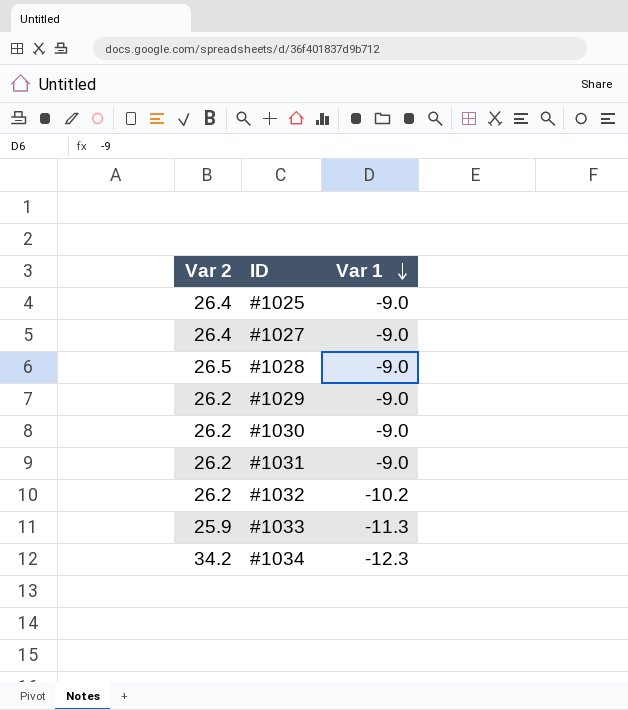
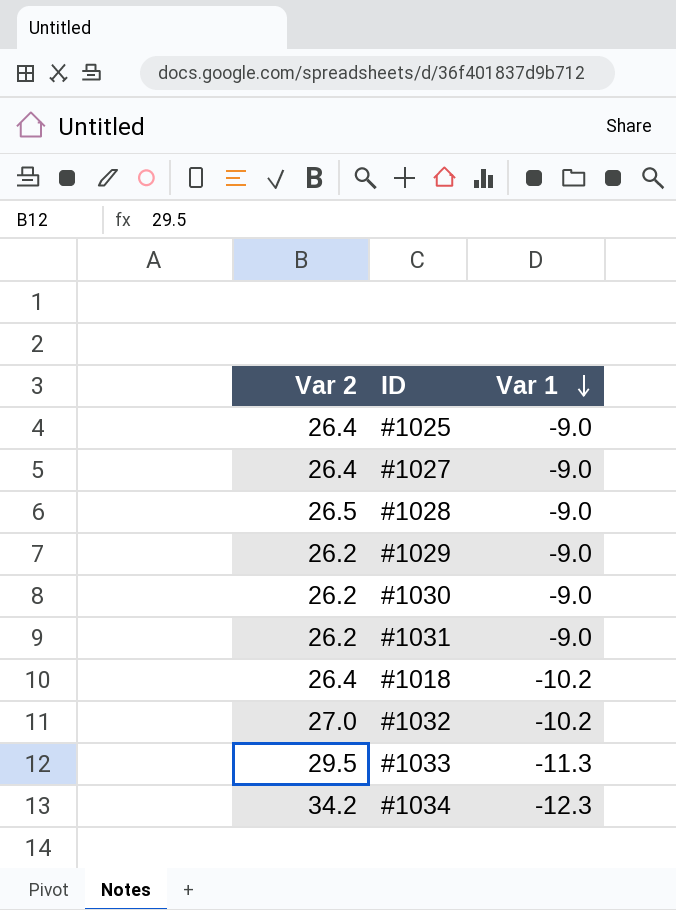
row #1018: none -> 26.4 | -10.2
#1032 | Var 2: 26.2 -> 27.0
#1033 | Var 2: 25.9 -> 29.5

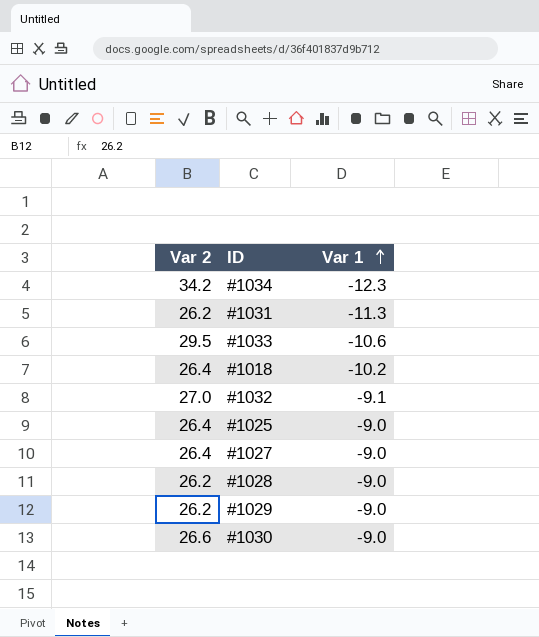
row order: Var 1 descending -> Var 1 ascending
#1031 | Var 1: -9.0 -> -11.3
#1033 | Var 1: -11.3 -> -10.6
#1032 | Var 1: -10.2 -> -9.1
#1028 | Var 2: 26.5 -> 26.2
#1030 | Var 2: 26.2 -> 26.6

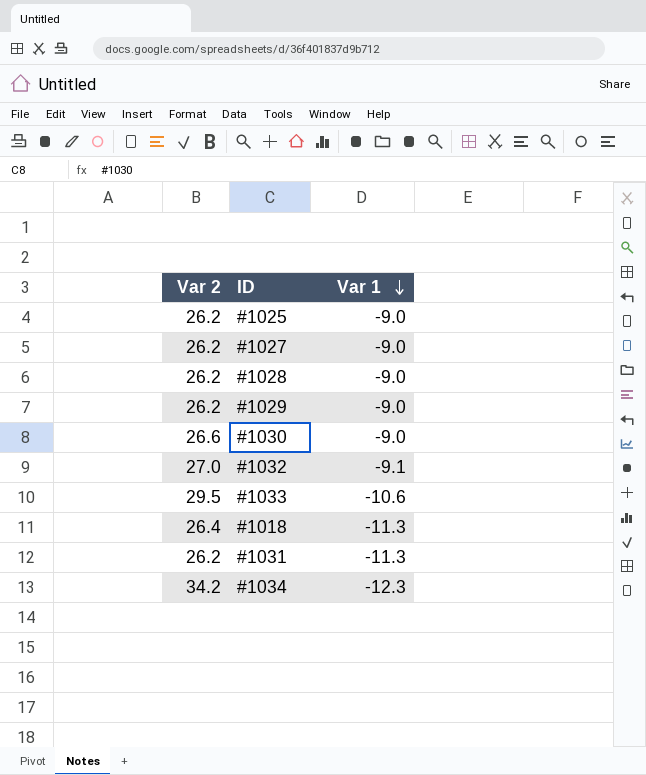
row order: Var 1 ascending -> Var 1 descending
#1025 | Var 2: 26.4 -> 26.2
#1027 | Var 2: 26.4 -> 26.2
#1018 | Var 1: -10.2 -> -11.3

